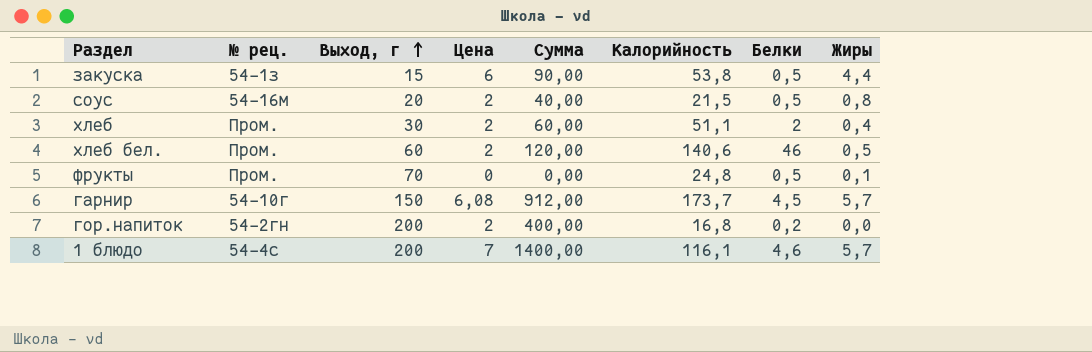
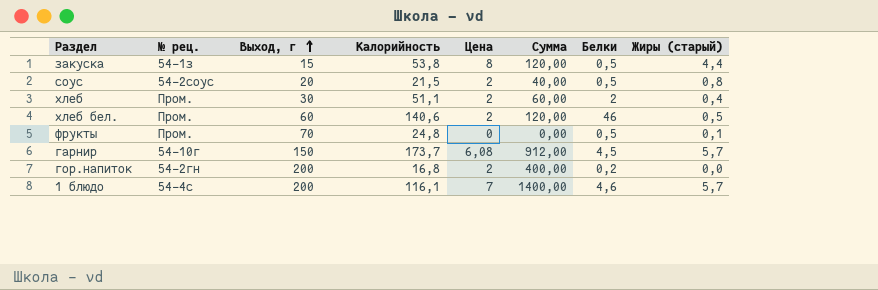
column Калорийность | position: 6 -> 4
column name: Жиры -> Жиры (старый)
закуска | Цена: 6 -> 8
закуска | Сумма: 90,00 -> 120,00
соус | № рец.: 54-16м -> 54-2соус

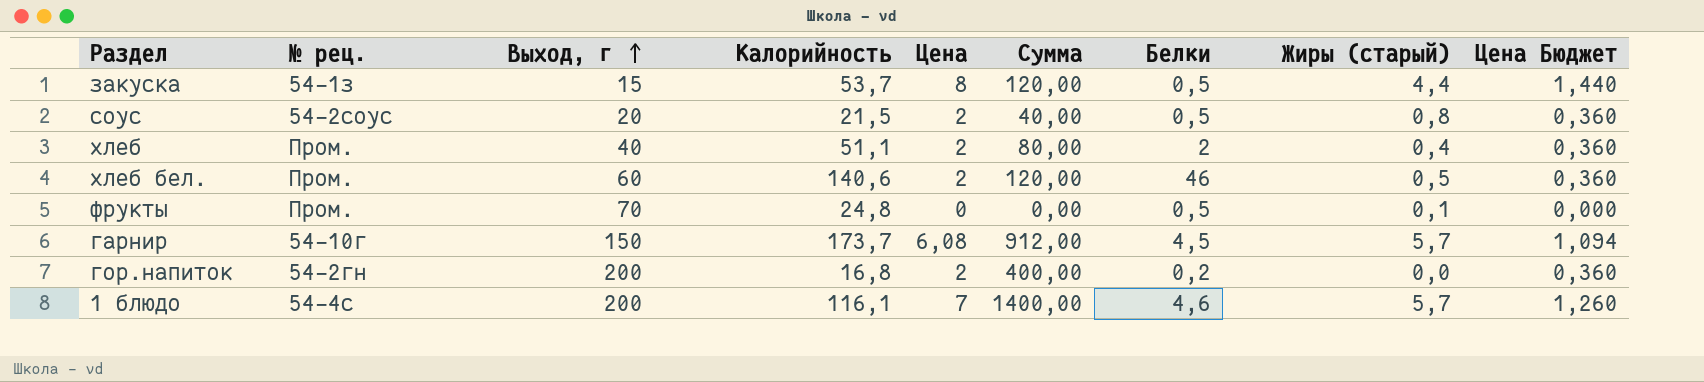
column Цена Бюджет | formula: none -> [Цена] * 0,18
закуска | Калорийность: 53,8 -> 53,7
хлеб | Выход, г: 30 -> 40
хлеб | Сумма: 60,00 -> 80,00

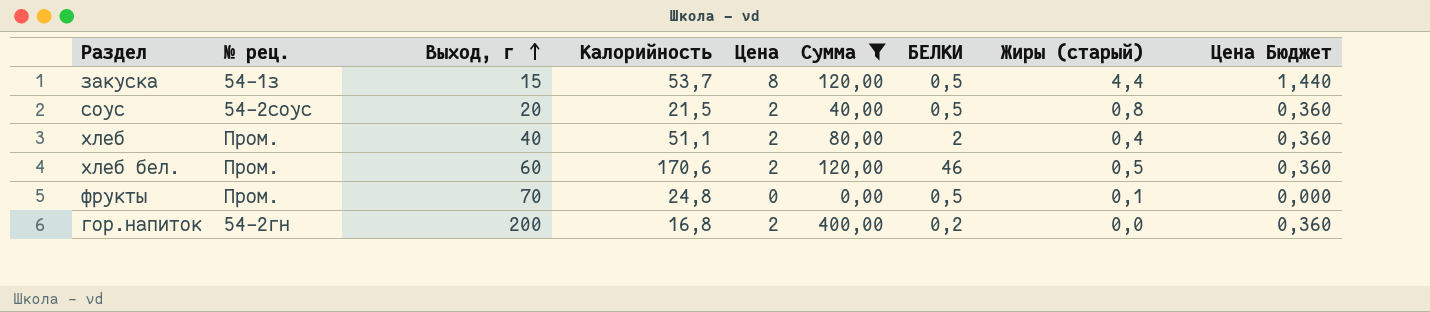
filter: none -> Сумма <= 400,00
column name: Белки -> БЕЛКИ
хлеб бел. | Калорийность: 140,6 -> 170,6

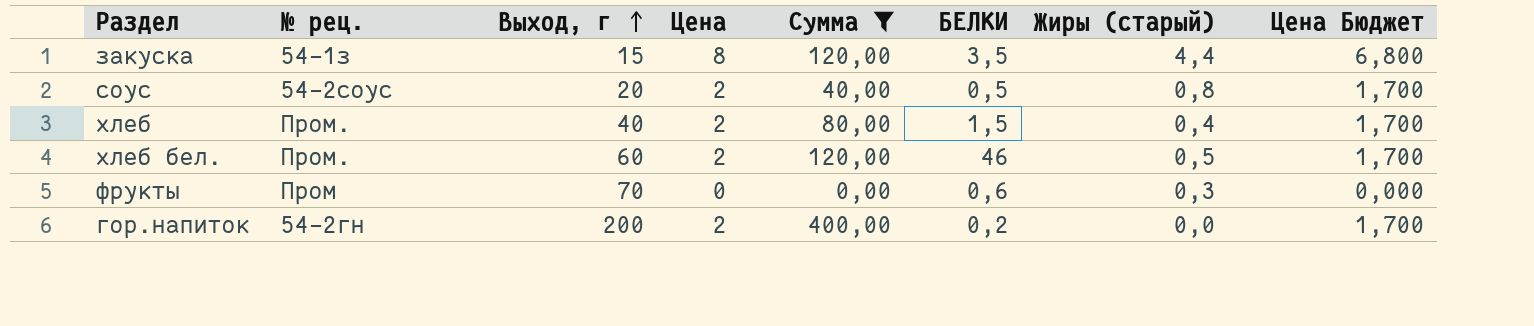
column Калорийность | position: 4 -> none
column Цена Бюджет | formula: [Цена] * 0,18 -> [Цена] * 0,85
закуска | БЕЛКИ: 0,5 -> 3,5
хлеб | БЕЛКИ: 2 -> 1,5
фрукты | № рец.: Пром. -> Пром
фрукты | БЕЛКИ: 0,5 -> 0,6
фрукты | Жиры (старый): 0,1 -> 0,3

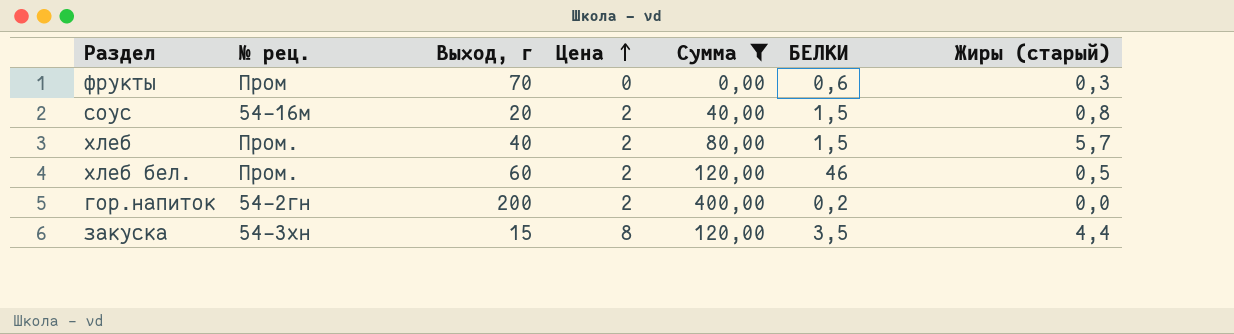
row order: Выход, г ascending -> Цена ascending
column Цена Бюджет | formula: [Цена] * 0,85 -> none
соус | № рец.: 54-2соус -> 54-16м
соус | БЕЛКИ: 0,5 -> 1,5
хлеб | Жиры (старый): 0,4 -> 5,7
закуска | № рец.: 54-1з -> 54-3хн

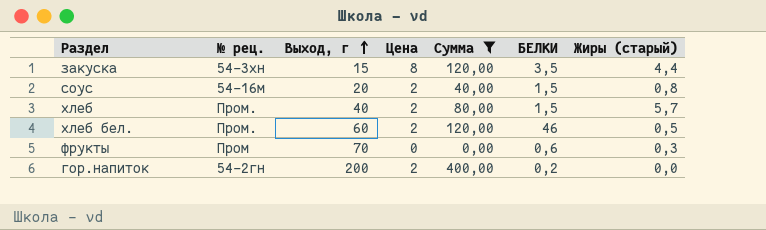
row order: Цена ascending -> Выход, г ascending

